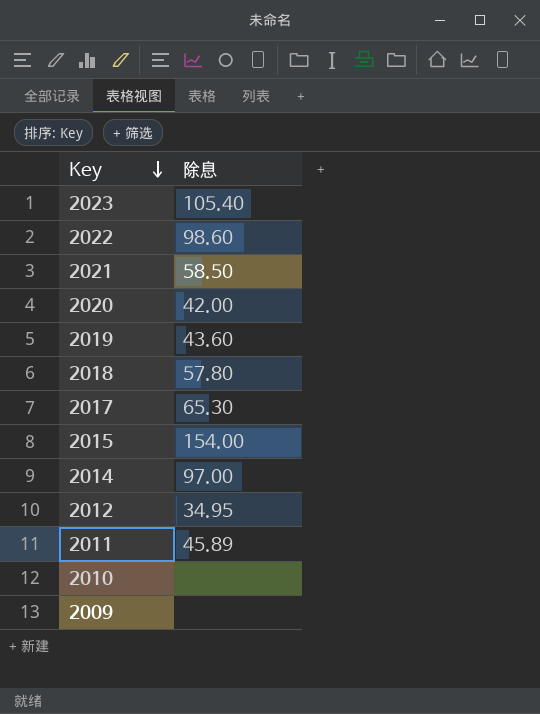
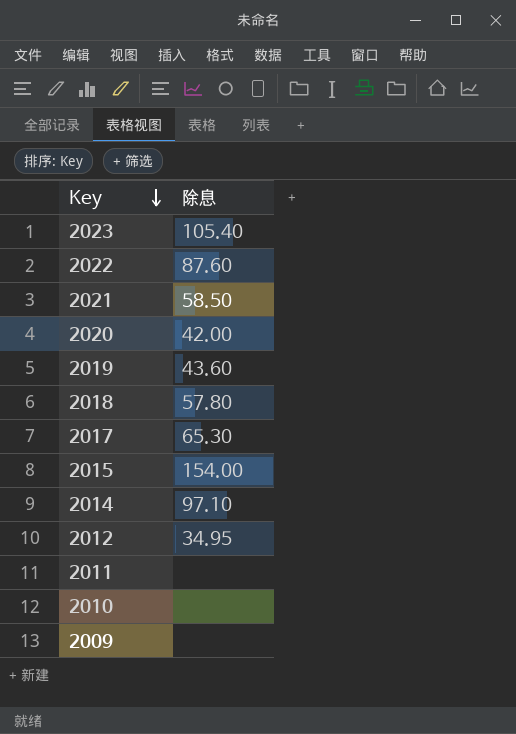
2022 | 除息: 98.60 -> 87.60
2014 | 除息: 97.00 -> 97.10
2011 | 除息: 45.89 -> none

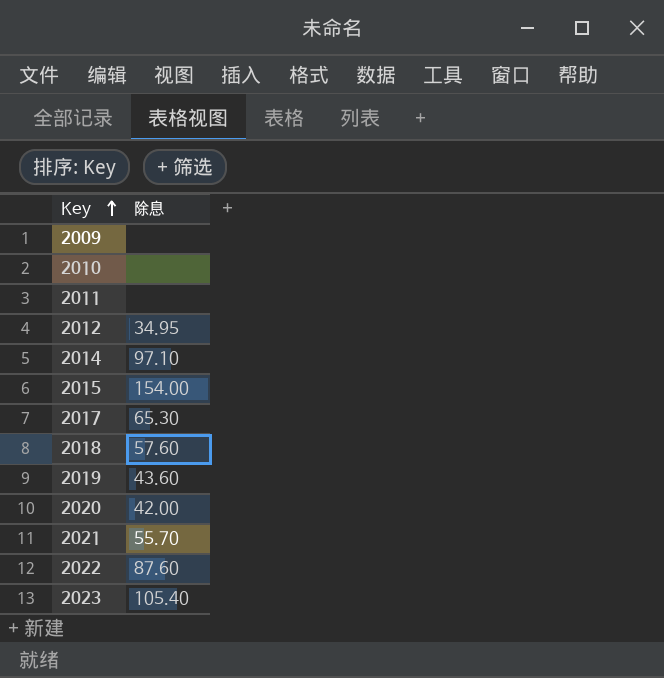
row order: Key descending -> Key ascending
2018 | 除息: 57.80 -> 57.60
2021 | 除息: 58.50 -> 55.70

